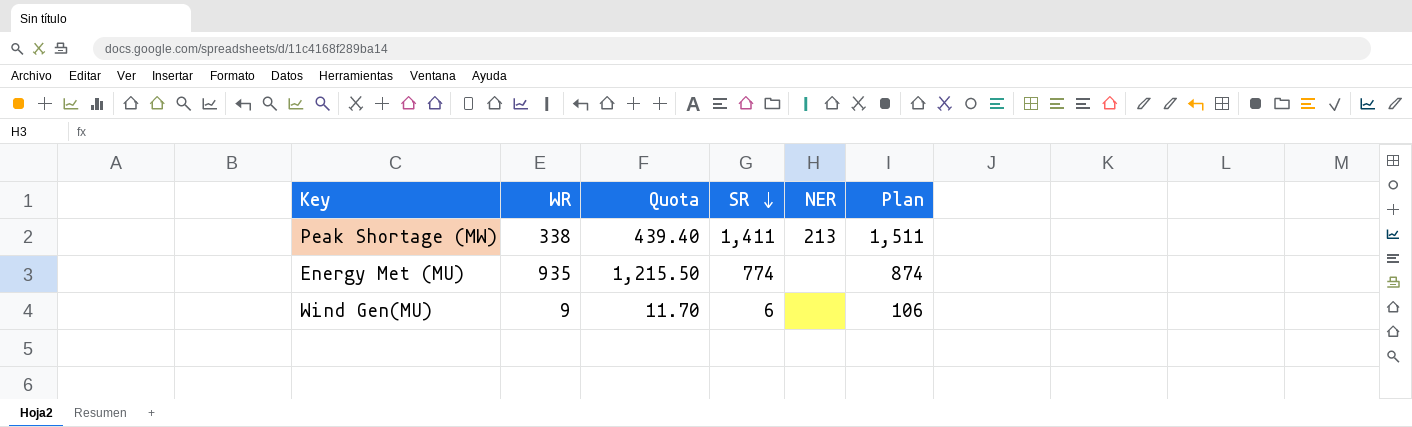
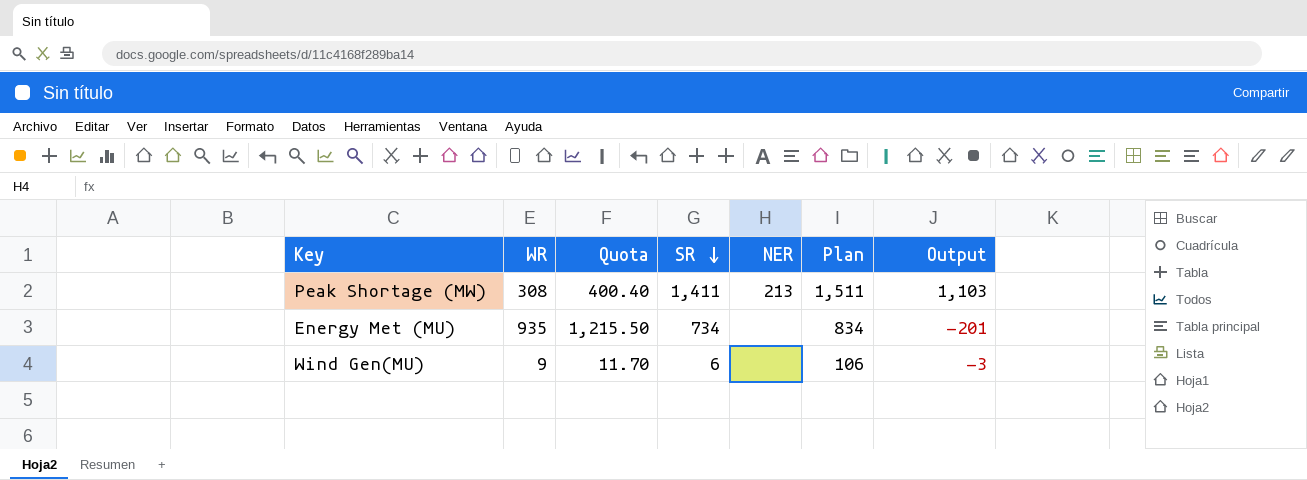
column Output | formula: none -> [SR] - [WR]
Peak Shortage (MW) | WR: 338 -> 308
Peak Shortage (MW) | Quota: 439.40 -> 400.40
Energy Met (MU) | SR: 774 -> 734
Energy Met (MU) | Plan: 874 -> 834

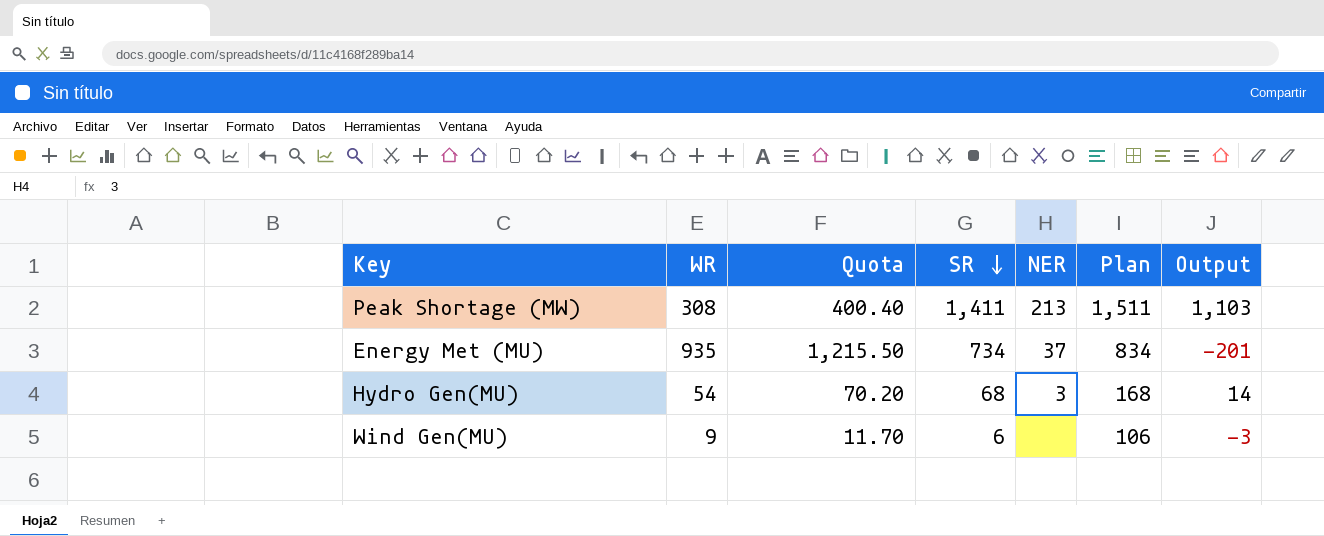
Energy Met (MU) | NER: none -> 37
row Hydro Gen(MU): none -> 54 | 70.20 | 68 | 3 | 168 | 14

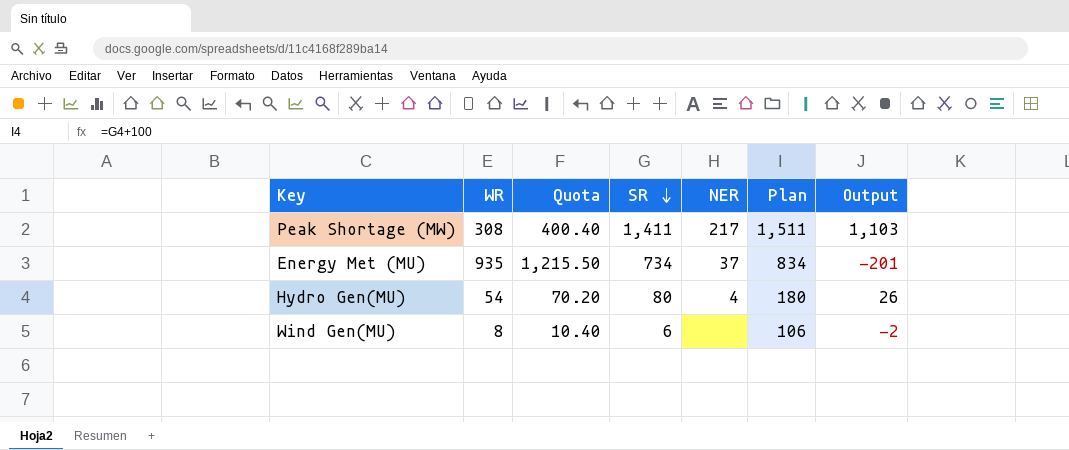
Peak Shortage (MW) | NER: 213 -> 217
Hydro Gen(MU) | SR: 68 -> 80
Hydro Gen(MU) | NER: 3 -> 4
Hydro Gen(MU) | Plan: 168 -> 180
Hydro Gen(MU) | Output: 14 -> 26
Wind Gen(MU) | WR: 9 -> 8
Wind Gen(MU) | Quota: 11.70 -> 10.40
Wind Gen(MU) | Output: -3 -> -2

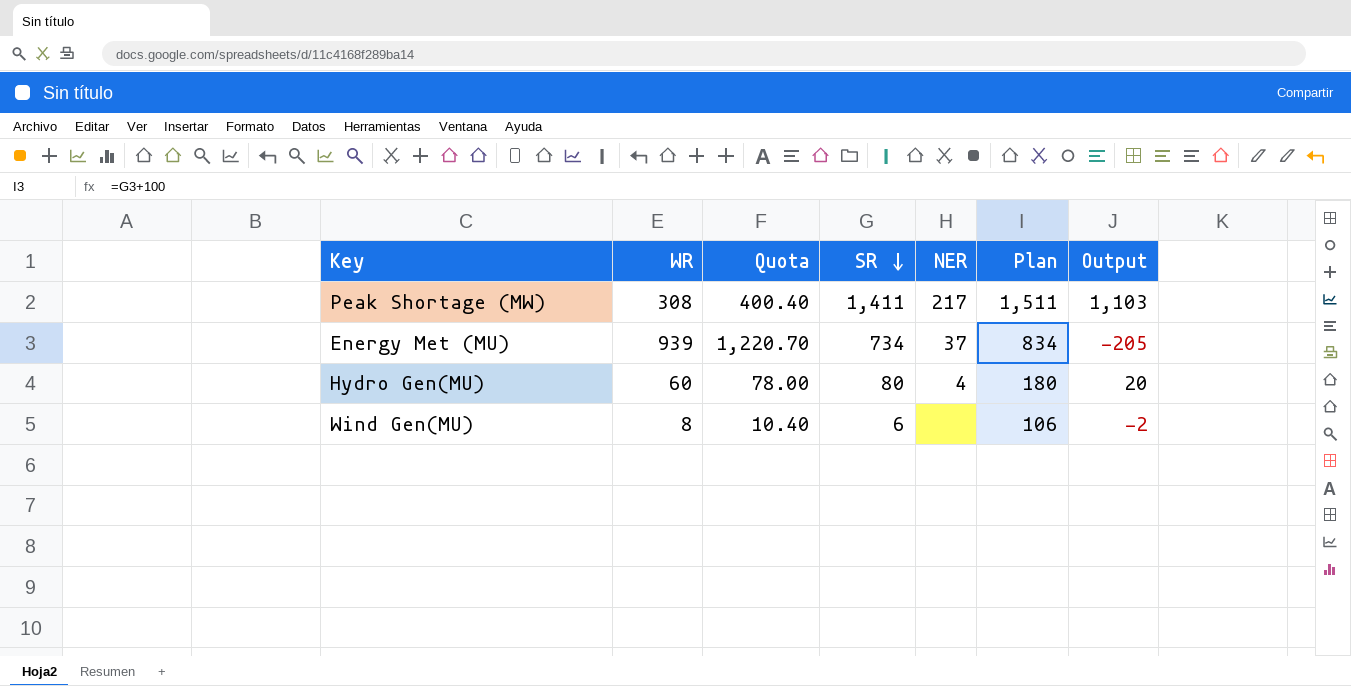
Energy Met (MU) | WR: 935 -> 939
Energy Met (MU) | Quota: 1,215.50 -> 1,220.70
Energy Met (MU) | Output: -201 -> -205
Hydro Gen(MU) | WR: 54 -> 60
Hydro Gen(MU) | Quota: 70.20 -> 78.00
Hydro Gen(MU) | Output: 26 -> 20

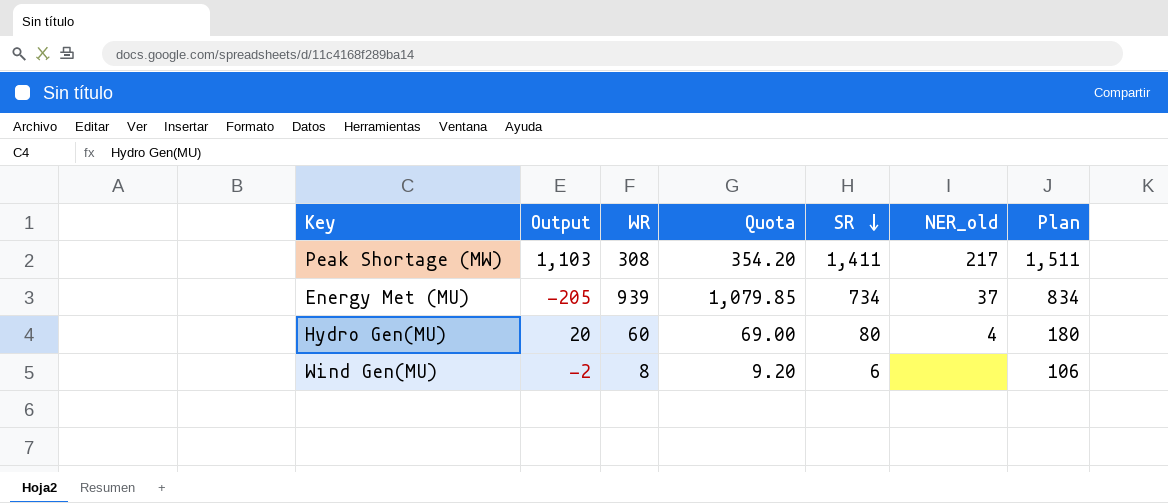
column Output | position: 7 -> 2
column Quota | formula: [WR] * 1.3 -> [WR] * 1.15
column name: NER -> NER_old

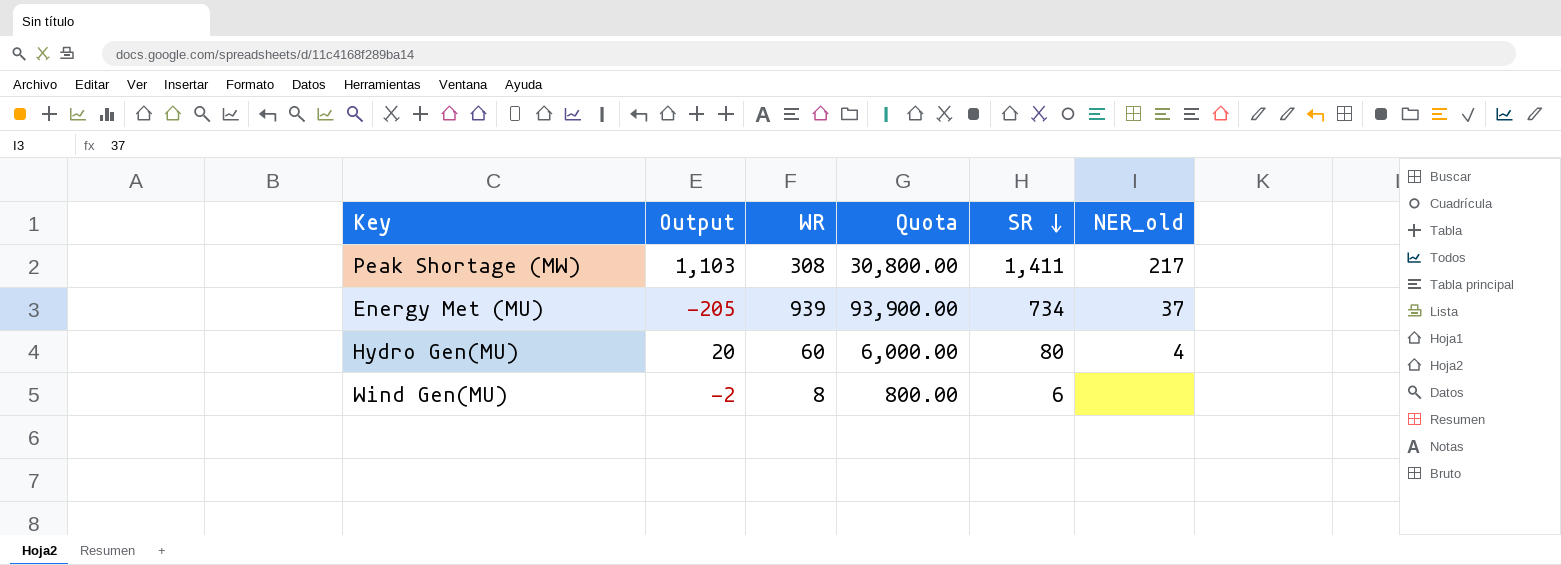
column Plan | formula: [SR] + 100 -> none
column Quota | formula: [WR] * 1.15 -> [WR] * 100

